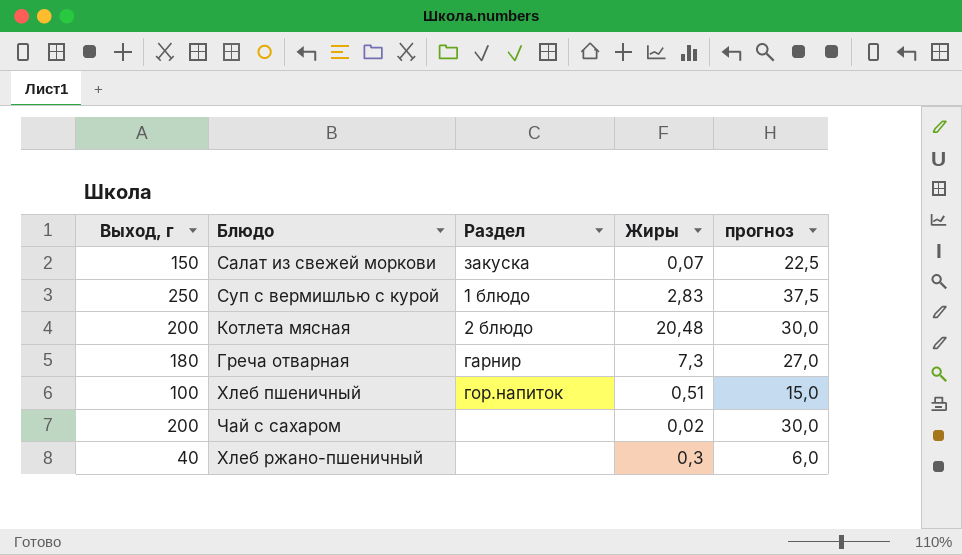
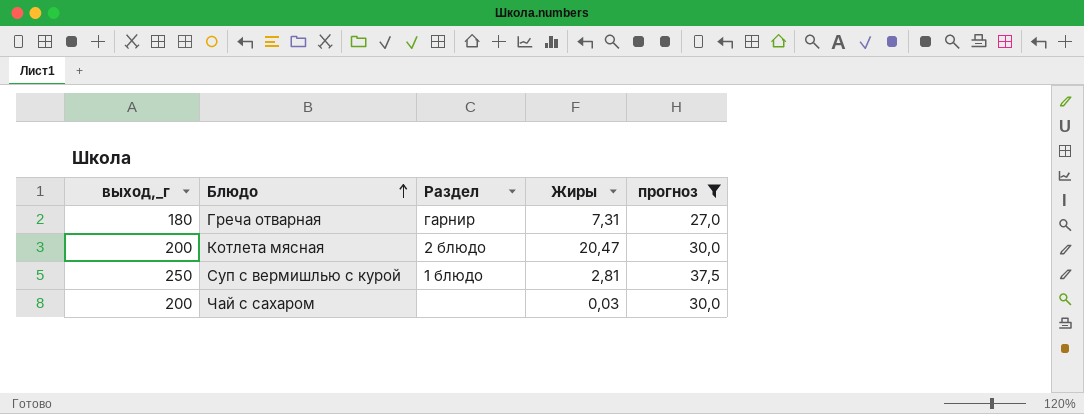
filter: none -> прогноз >= 27,0
row order: none -> Блюдо ascending
column name: Выход, г -> выход,_г
Греча отварная | Жиры: 7,3 -> 7,31
Котлета мясная | Жиры: 20,48 -> 20,47
Суп с вермишлью с курой | Жиры: 2,83 -> 2,81
Чай с сахаром | Жиры: 0,02 -> 0,03

